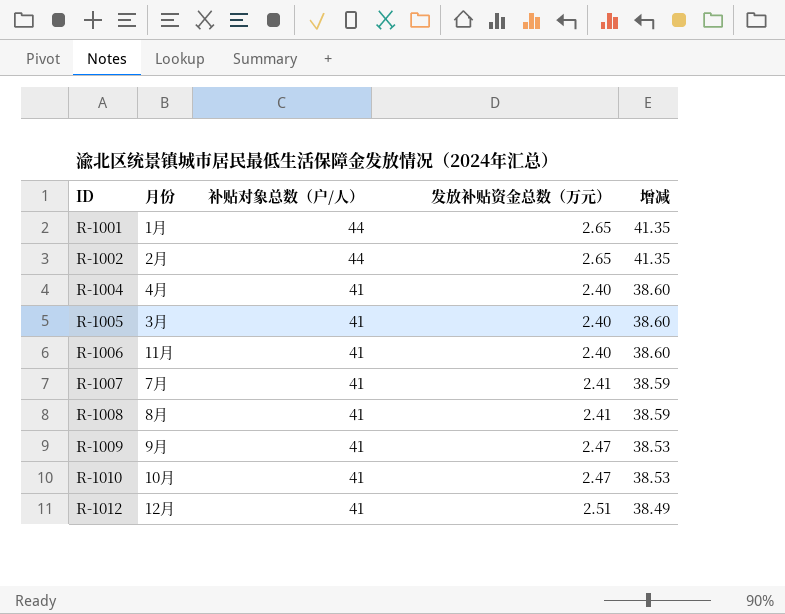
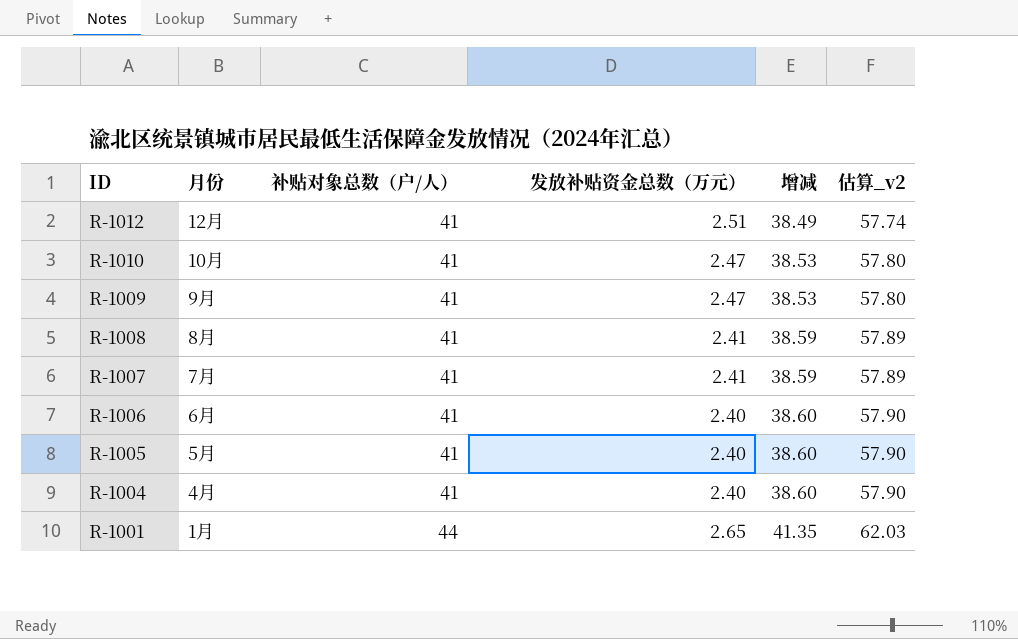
row order: ID ascending -> ID descending
column 估算_v2 | formula: none -> [增减] * 1.5
row R-1002: 2月 | 44 | 2.65 | 41.35 -> none
R-1006 | 月份: 11月 -> 6月
R-1005 | 月份: 3月 -> 5月

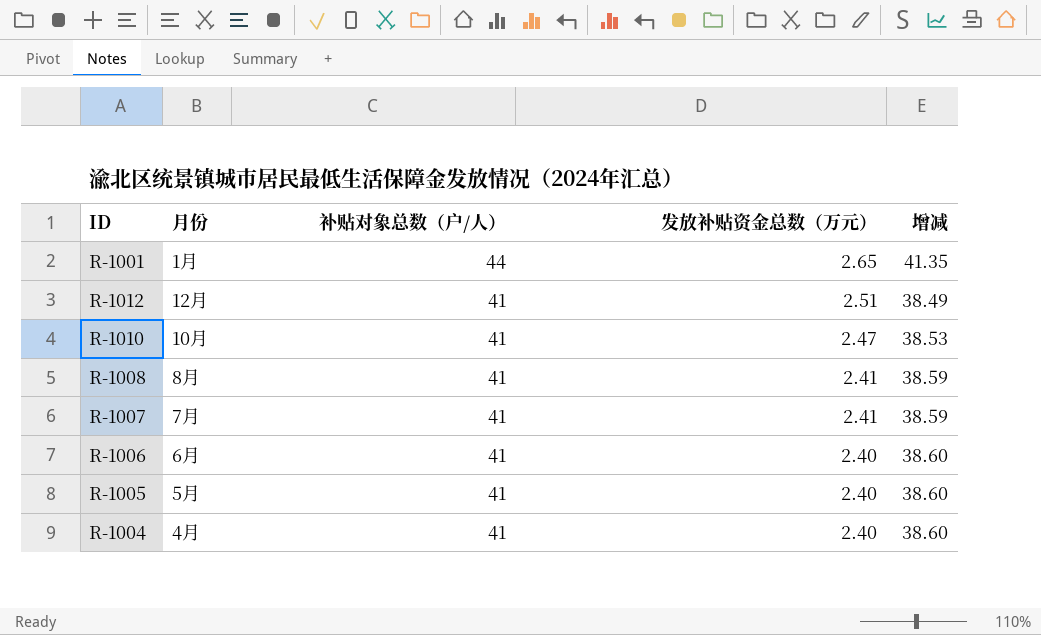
row order: ID descending -> 补贴对象总数（户/人） descending
column 估算_v2 | formula: [增减] * 1.5 -> none
row R-1009: 9月 | 41 | 2.47 | 38.53 | 57.80 -> none

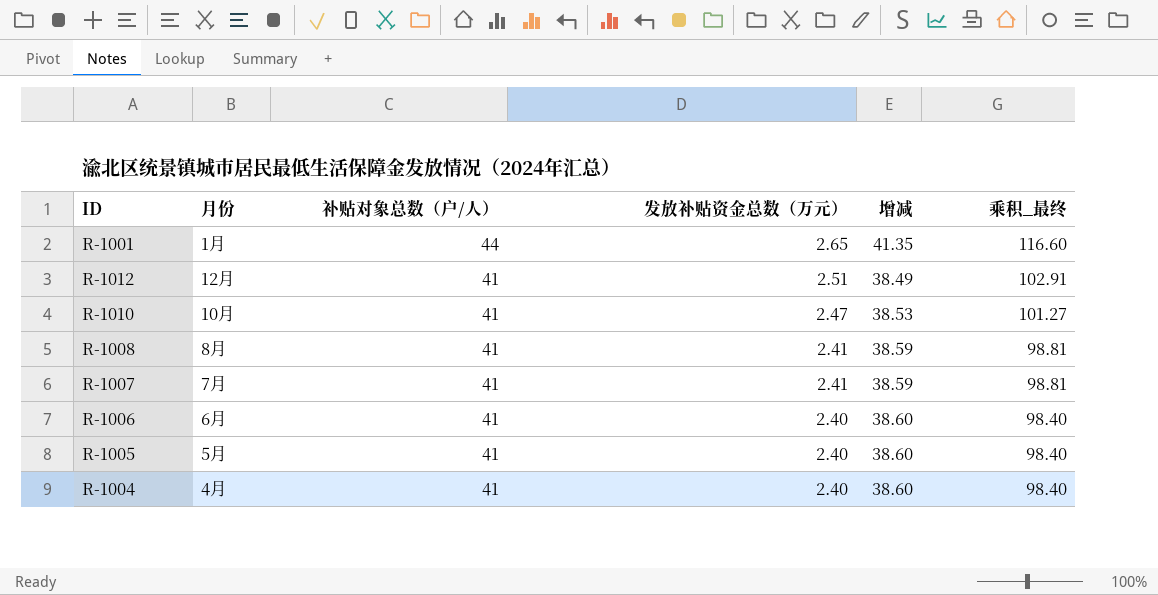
column 乘积_最终 | formula: none -> [补贴对象总数（户/人）] * [发放补贴资金总数（万元）]

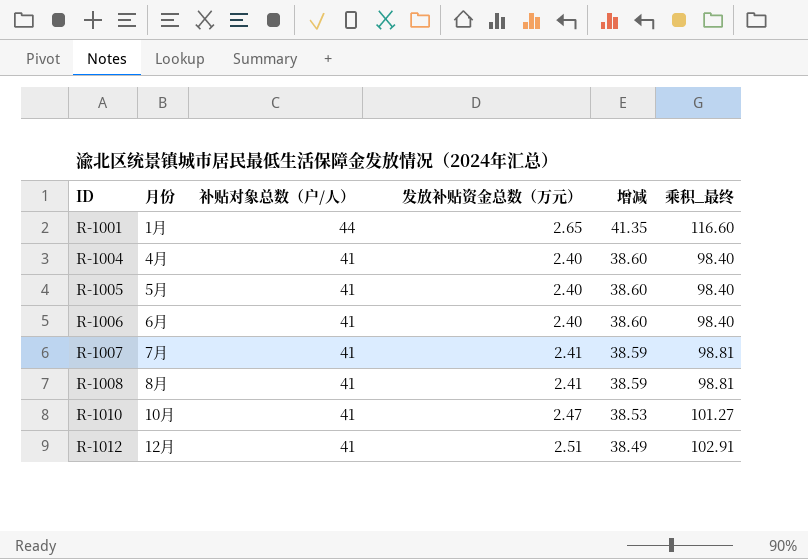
row order: 补贴对象总数（户/人） descending -> ID ascending

